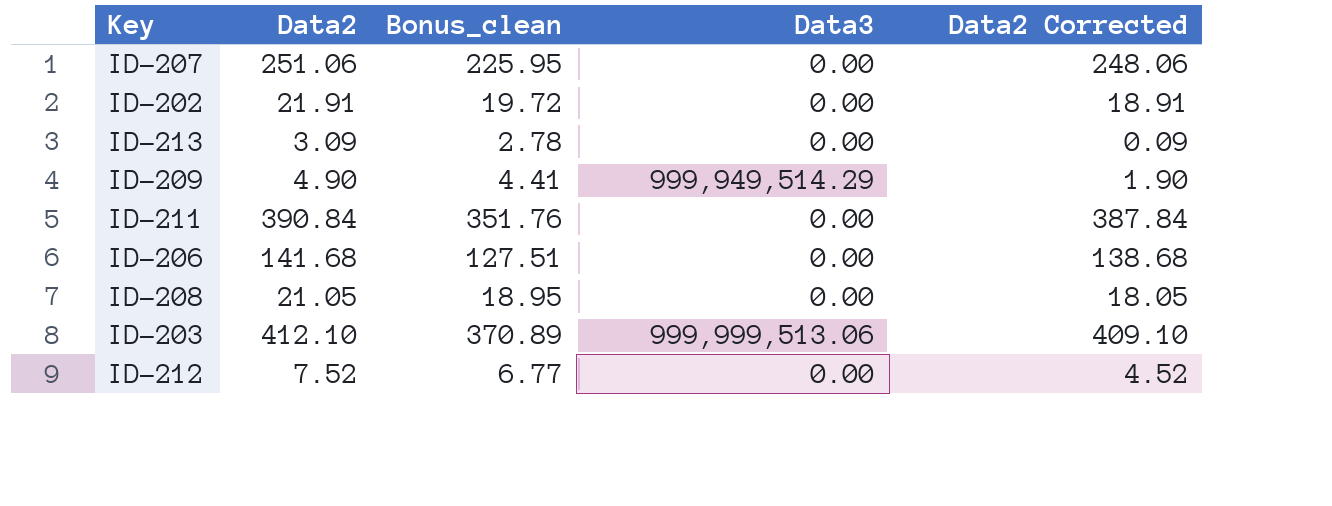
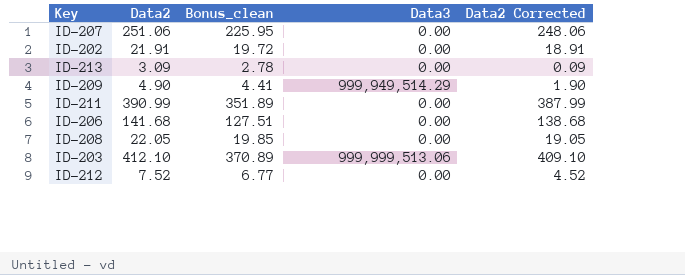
ID-211 | Data2: 390.84 -> 390.99
ID-211 | Bonus_clean: 351.76 -> 351.89
ID-211 | Data2 Corrected: 387.84 -> 387.99
ID-208 | Data2: 21.05 -> 22.05
ID-208 | Bonus_clean: 18.95 -> 19.85
ID-208 | Data2 Corrected: 18.05 -> 19.05

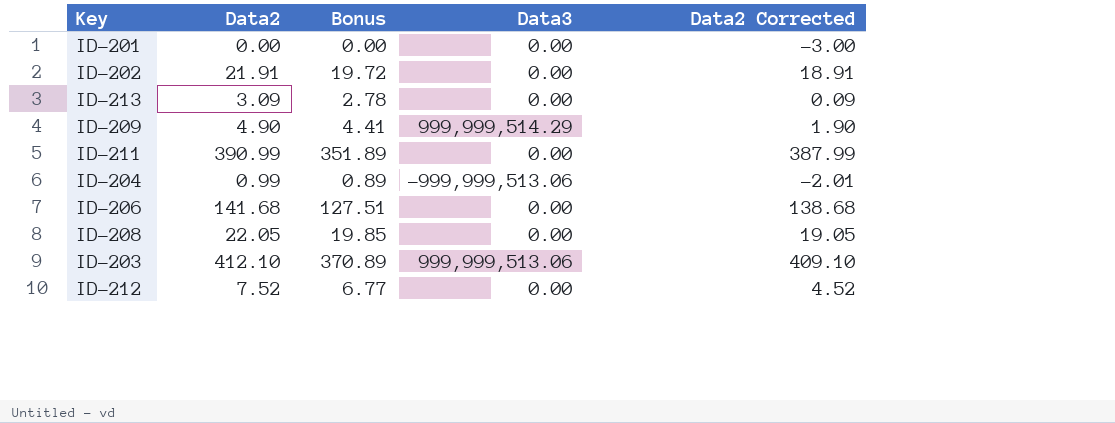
column name: Bonus_clean -> Bonus
row ID-207: 251.06 | 225.95 | 0.00 | 248.06 -> none
row ID-201: none -> 0.00 | 0.00 | 0.00 | -3.00
ID-209 | Data3: 999,949,514.29 -> 999,999,514.29
row ID-204: none -> 0.99 | 0.89 | -999,999,513.06 | -2.01

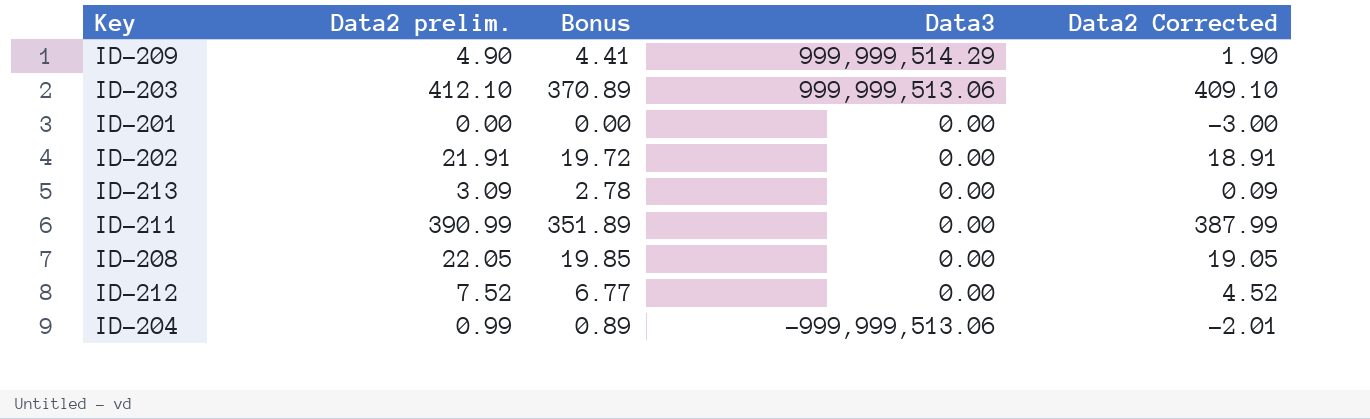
row order: none -> Data3 descending
column name: Data2 -> Data2 prelim.
row ID-206: 141.68 | 127.51 | 0.00 | 138.68 -> none

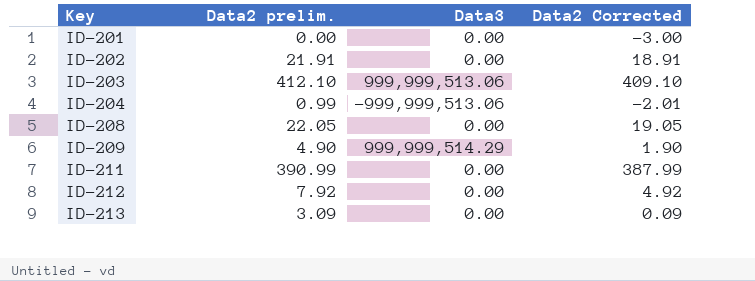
row order: Data3 descending -> Key ascending
column Bonus | formula: [Data2 prelim.] * 0.9 -> none
ID-212 | Data2 prelim.: 7.52 -> 7.92
ID-212 | Data2 Corrected: 4.52 -> 4.92

